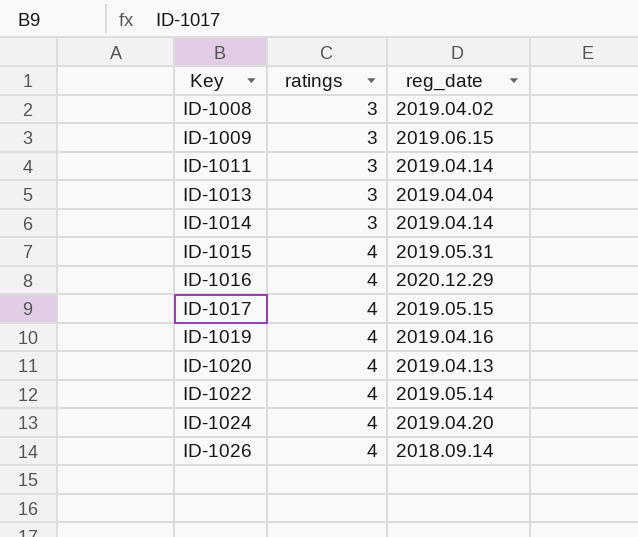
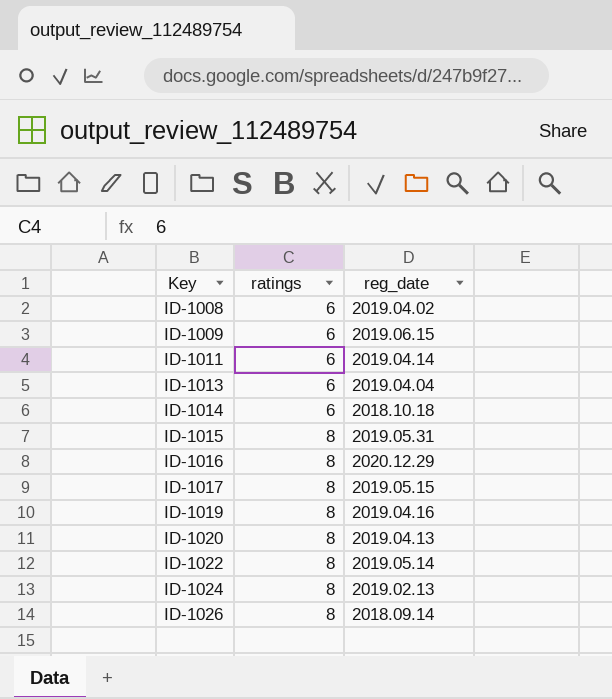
ID-1008 | ratings: 3 -> 6
ID-1009 | ratings: 3 -> 6
ID-1011 | ratings: 3 -> 6
ID-1013 | ratings: 3 -> 6
ID-1014 | ratings: 3 -> 6
ID-1014 | reg_date: 2019.04.14 -> 2018.10.18
ID-1015 | ratings: 4 -> 8
ID-1016 | ratings: 4 -> 8
ID-1017 | ratings: 4 -> 8
ID-1019 | ratings: 4 -> 8
ID-1020 | ratings: 4 -> 8
ID-1022 | ratings: 4 -> 8
ID-1024 | ratings: 4 -> 8
ID-1024 | reg_date: 2019.04.20 -> 2019.02.13
ID-1026 | ratings: 4 -> 8

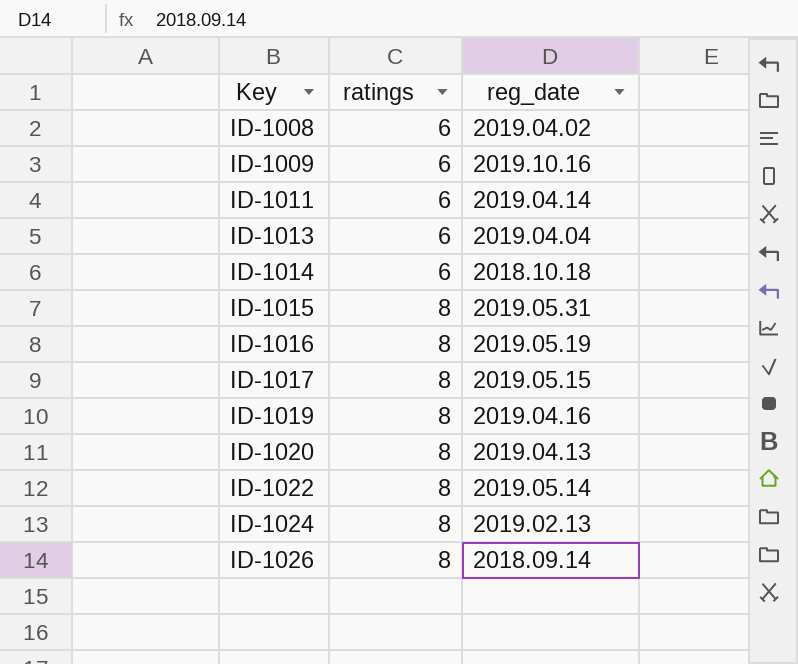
ID-1009 | reg_date: 2019.06.15 -> 2019.10.16
ID-1016 | reg_date: 2020.12.29 -> 2019.05.19

